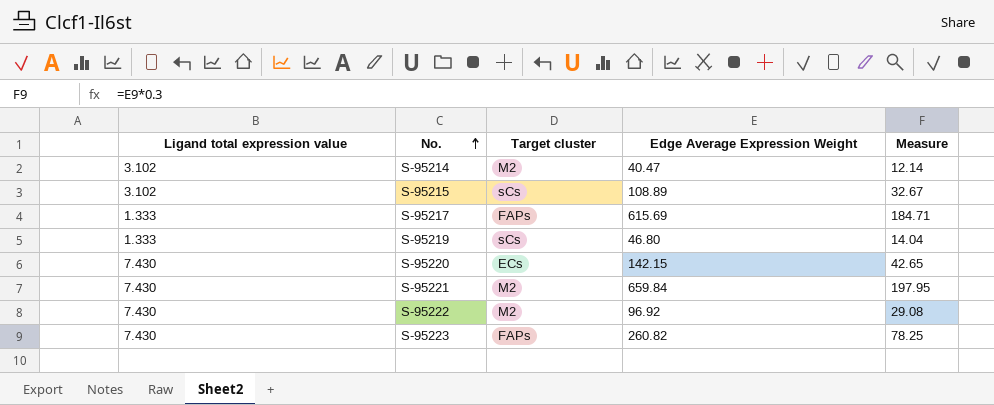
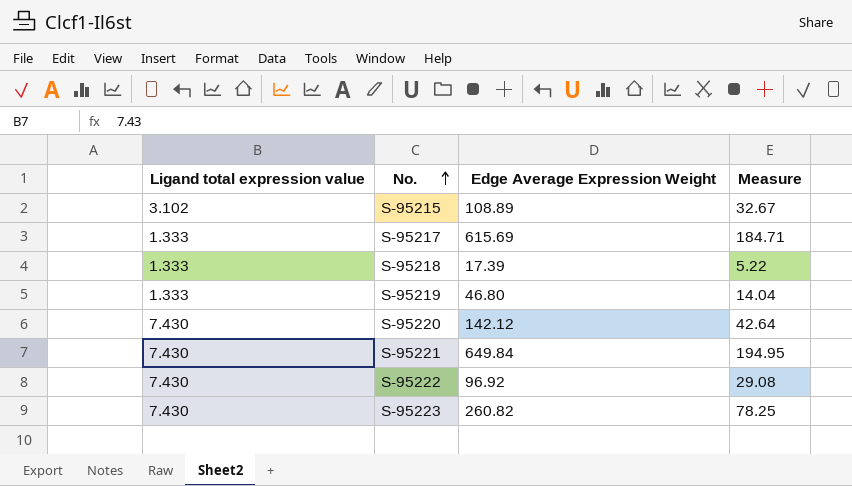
column Target cluster | position: 3 -> none
row S-95214: 3.102 | M2 | 40.47 | 12.14 -> none
row S-95218: none -> 1.333 | 17.39 | 5.22
S-95220 | Edge Average Expression Weight: 142.15 -> 142.12
S-95220 | Measure: 42.65 -> 42.64
S-95221 | Edge Average Expression Weight: 659.84 -> 649.84
S-95221 | Measure: 197.95 -> 194.95

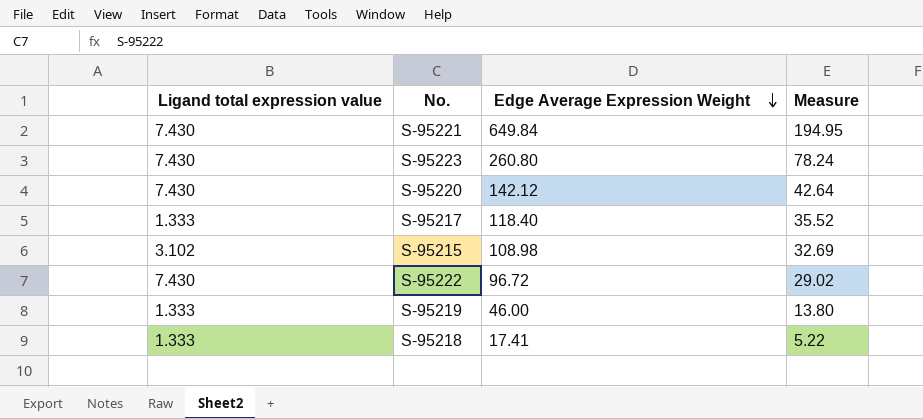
row order: No. ascending -> Edge Average Expression Weight descending
S-95223 | Edge Average Expression Weight: 260.82 -> 260.80
S-95223 | Measure: 78.25 -> 78.24
S-95217 | Edge Average Expression Weight: 615.69 -> 118.40
S-95217 | Measure: 184.71 -> 35.52
S-95215 | Edge Average Expression Weight: 108.89 -> 108.98
S-95215 | Measure: 32.67 -> 32.69
S-95222 | Edge Average Expression Weight: 96.92 -> 96.72
S-95222 | Measure: 29.08 -> 29.02
S-95219 | Edge Average Expression Weight: 46.80 -> 46.00
S-95219 | Measure: 14.04 -> 13.80
S-95218 | Edge Average Expression Weight: 17.39 -> 17.41

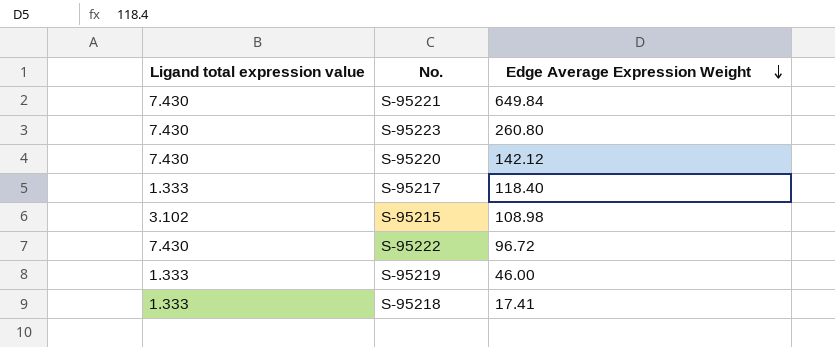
column Measure | formula: [Edge Average Expression Weight] * 0.3 -> none

